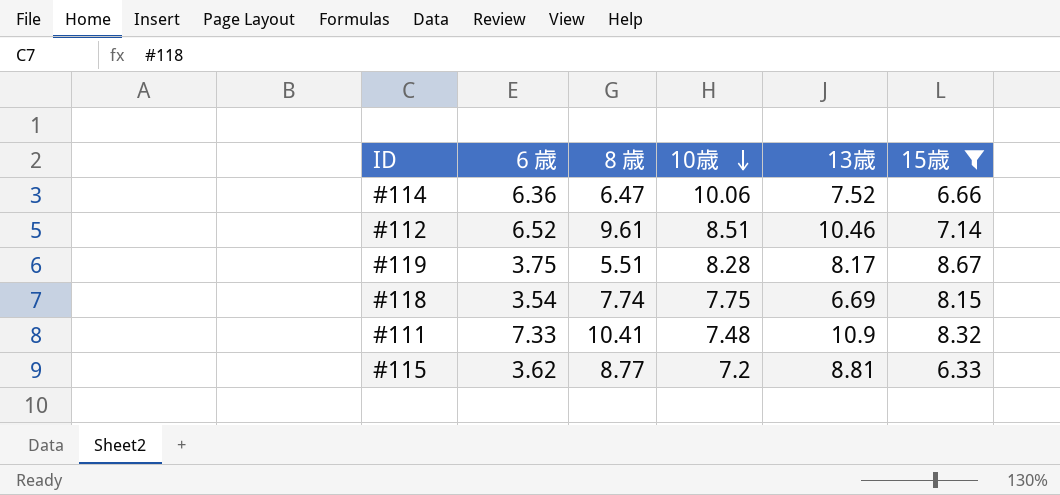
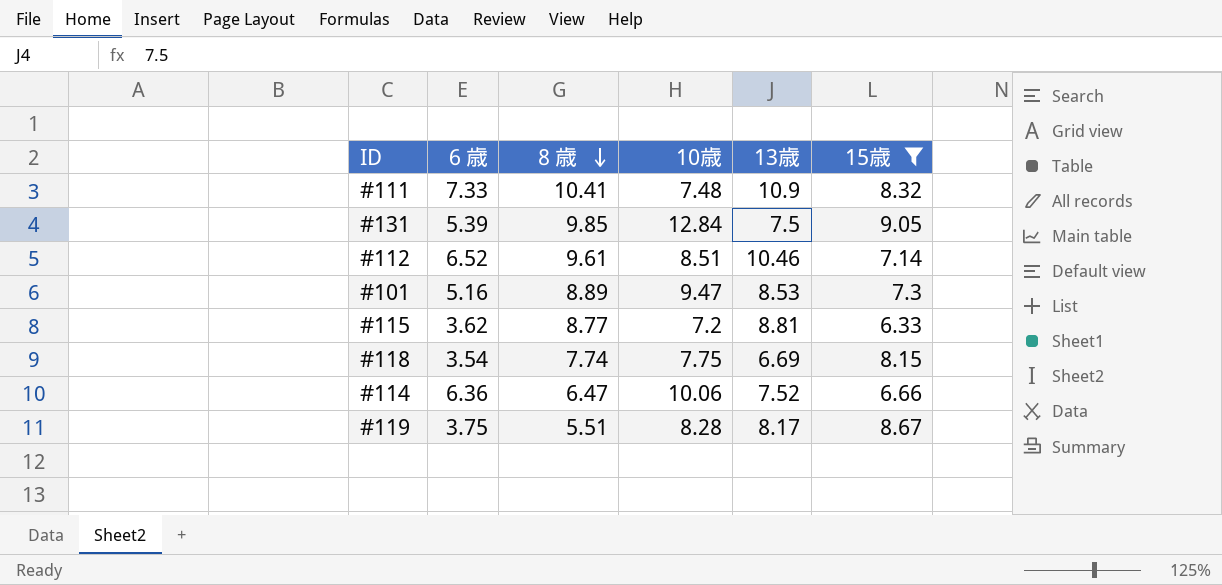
row order: 10歳 descending -> ８歳 descending
row #131: none -> 5.39 | 9.85 | 12.84 | 7.5 | 9.05
row #101: none -> 5.16 | 8.89 | 9.47 | 8.53 | 7.3

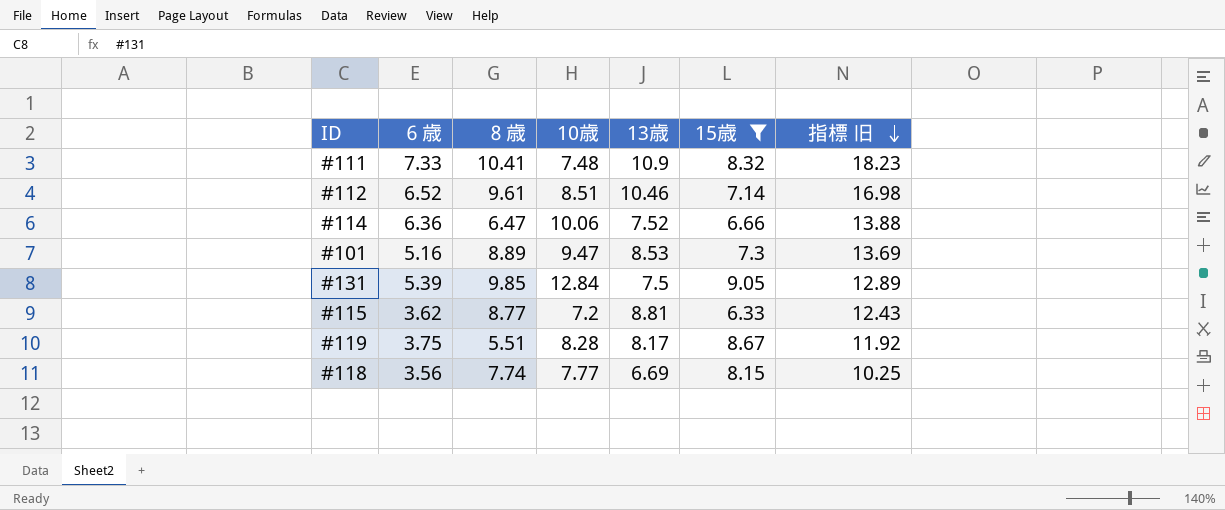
row order: ８歳 descending -> 指標 旧 descending
column 指標 旧 | formula: none -> [６歳] + [13歳]
#118 | ６歳: 3.54 -> 3.56
#118 | 10歳: 7.75 -> 7.77

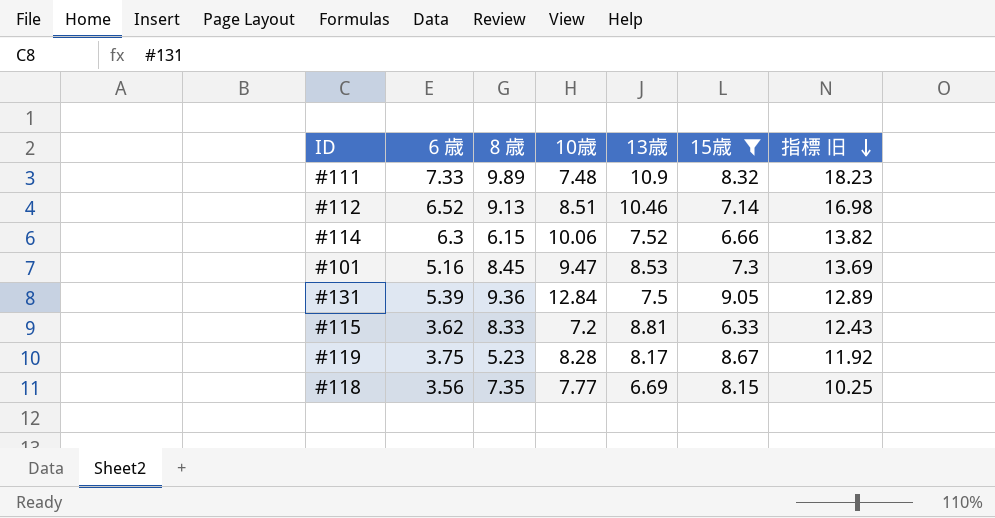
#111 | ８歳: 10.41 -> 9.89
#112 | ８歳: 9.61 -> 9.13
#114 | ６歳: 6.36 -> 6.3
#114 | ８歳: 6.47 -> 6.15
#114 | 指標 旧: 13.88 -> 13.82
#101 | ８歳: 8.89 -> 8.45
#131 | ８歳: 9.85 -> 9.36
#115 | ８歳: 8.77 -> 8.33
#119 | ８歳: 5.51 -> 5.23
#118 | ８歳: 7.74 -> 7.35

